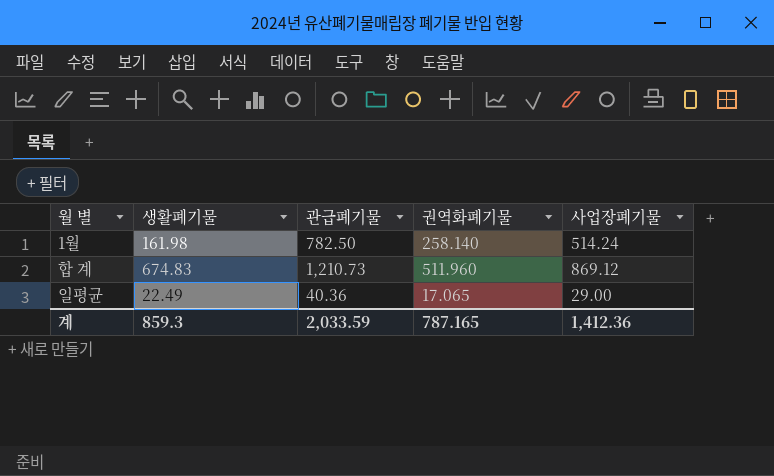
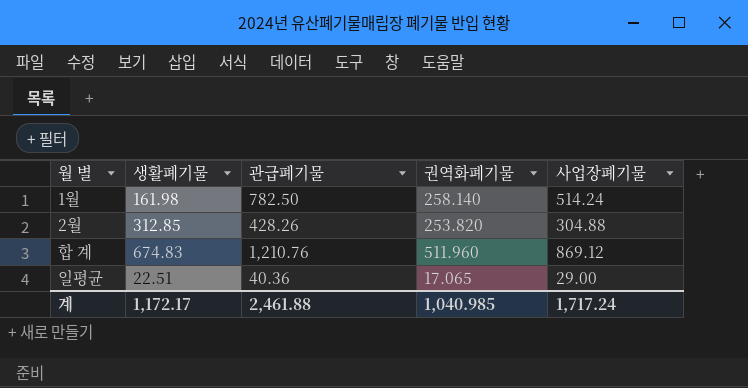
row 2월: none -> 312.85 | 428.26 | 253.820 | 304.88
합 계 | 관급폐기물: 1,210.73 -> 1,210.76
일평균 | 생활폐기물: 22.49 -> 22.51
계 | 생활폐기물: 859.3 -> 1,172.17
계 | 관급폐기물: 2,033.59 -> 2,461.88
계 | 권역화폐기물: 787.165 -> 1,040.985
계 | 사업장폐기물: 1,412.36 -> 1,717.24

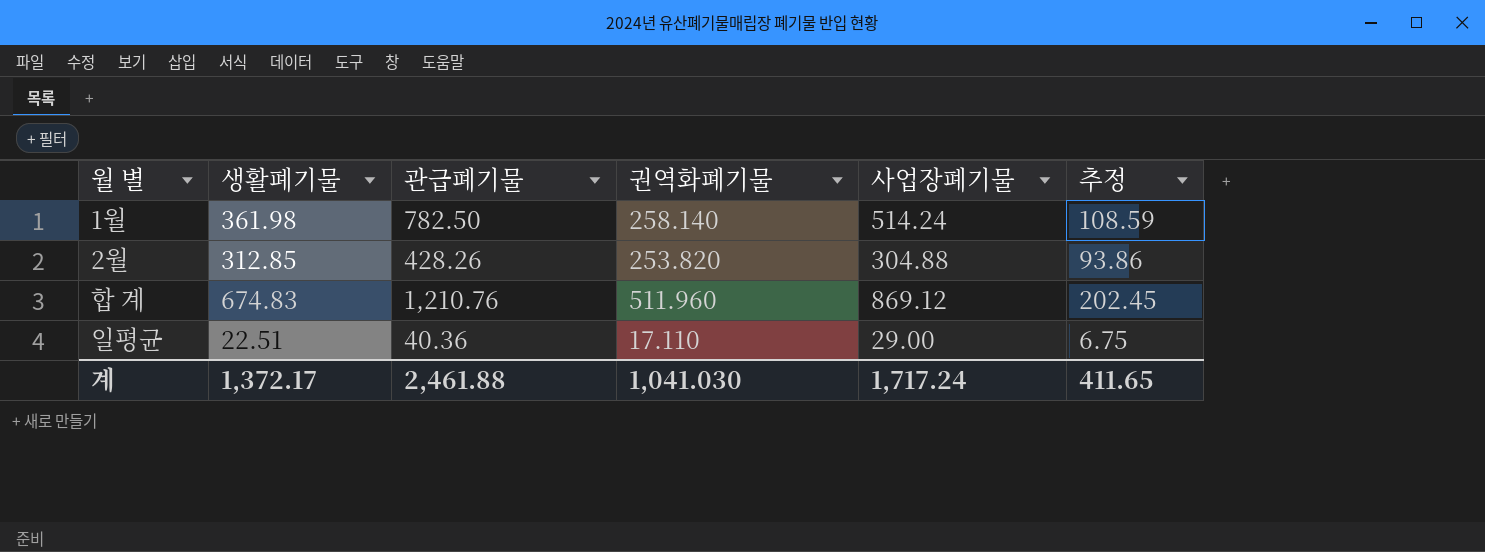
column 추정 | formula: none -> [생활폐기물] * 0.3
1월 | 생활폐기물: 161.98 -> 361.98
일평균 | 권역화폐기물: 17.065 -> 17.110
계 | 생활폐기물: 1,172.17 -> 1,372.17
계 | 권역화폐기물: 1,040.985 -> 1,041.030

